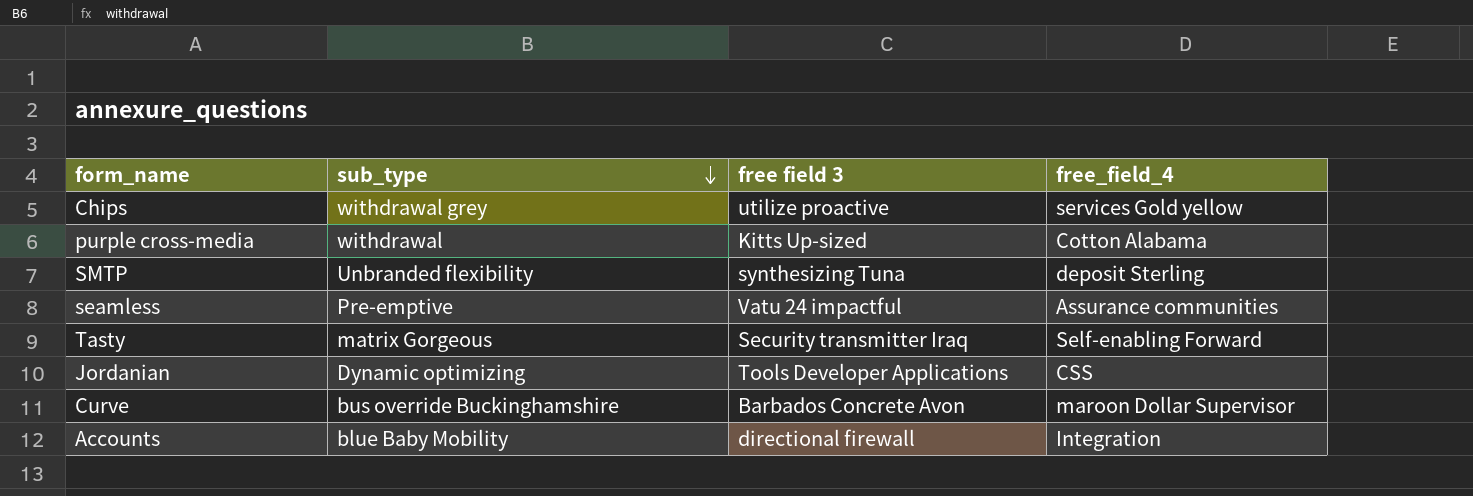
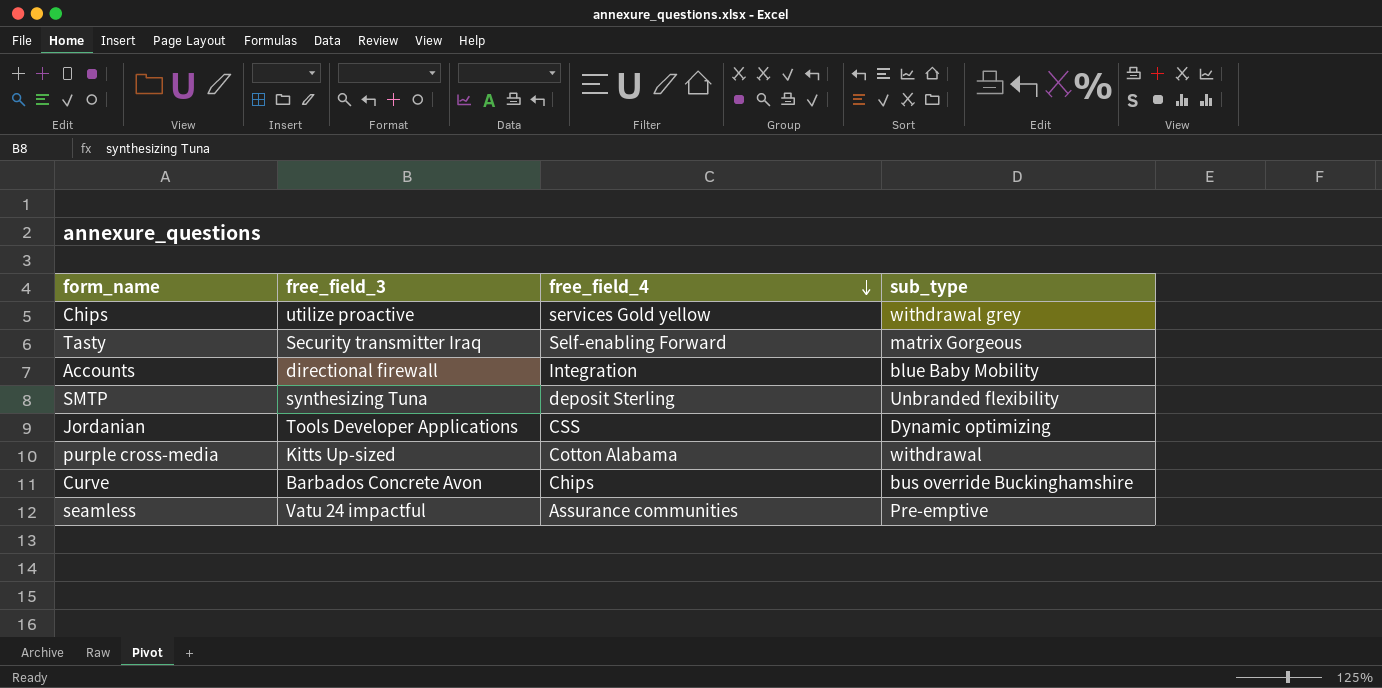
row order: sub_type descending -> free_field_4 descending
column name: free field 3 -> free_field_3
column sub_type | position: 2 -> 4
Curve | free_field_4: maroon Dollar Supervisor -> Chips

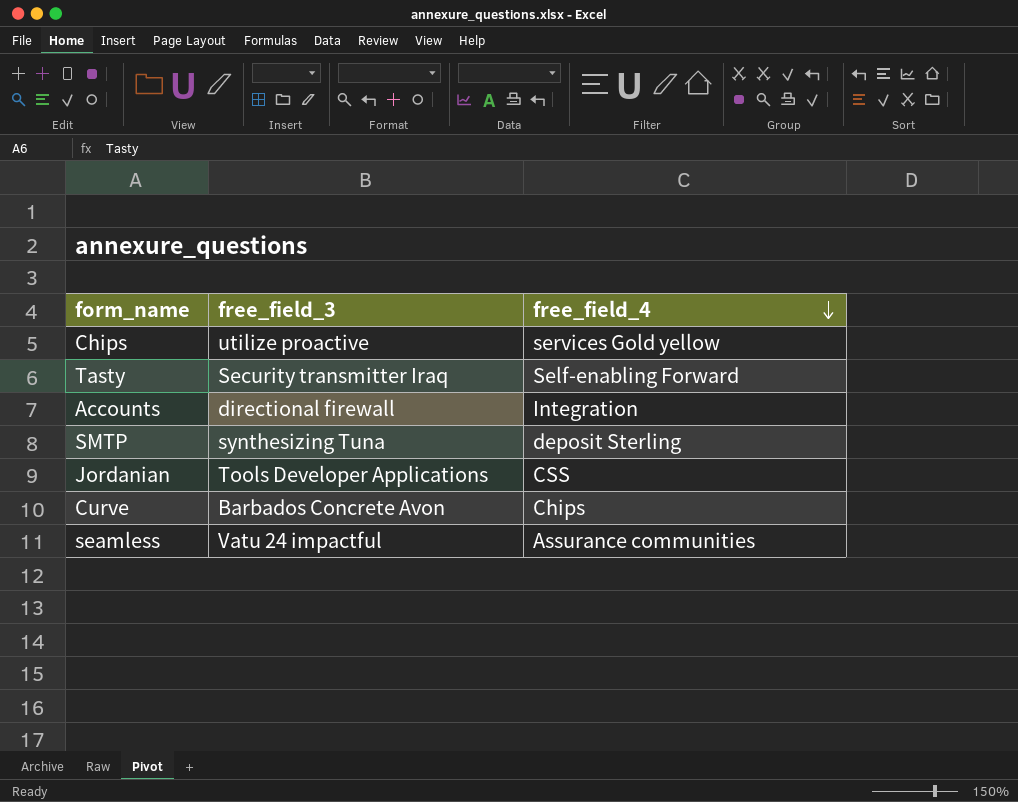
column sub_type | position: 4 -> none
row purple cross-media: Kitts Up-sized | Cotton Alabama | withdrawal -> none

